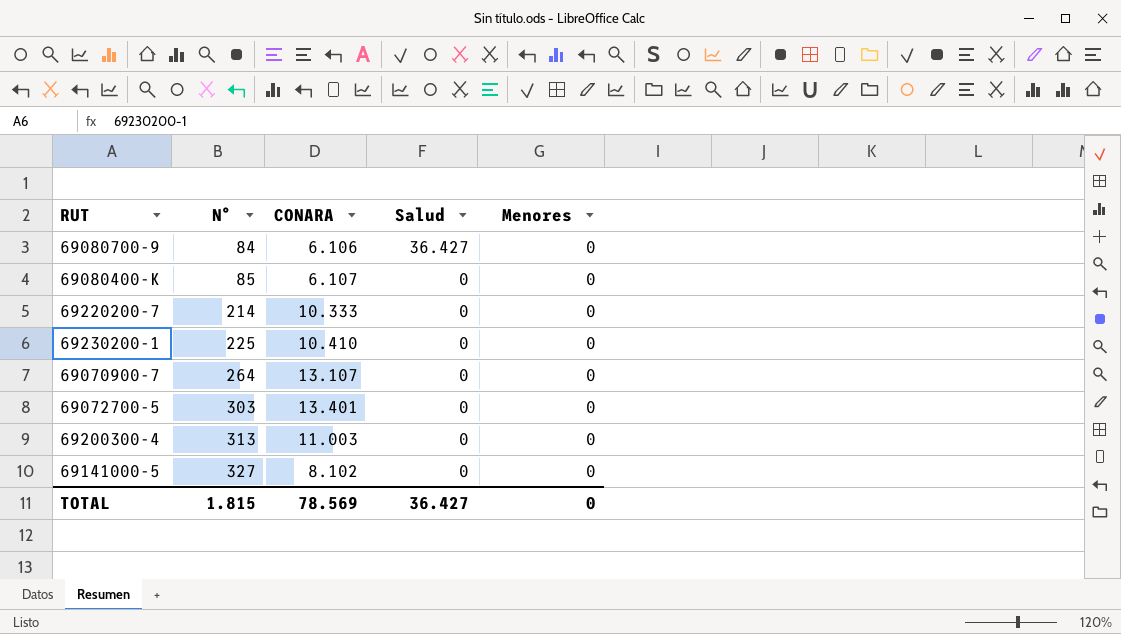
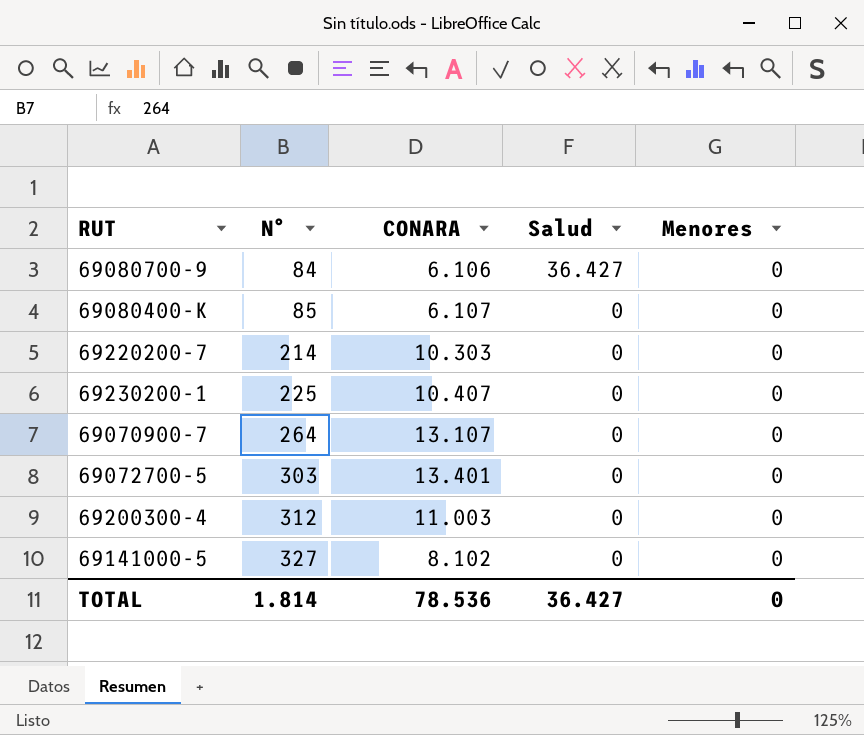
69220200-7 | CONARA: 10.333 -> 10.303
69230200-1 | CONARA: 10.410 -> 10.407
69200300-4 | N°: 313 -> 312
TOTAL | N°: 1.815 -> 1.814
TOTAL | CONARA: 78.569 -> 78.536

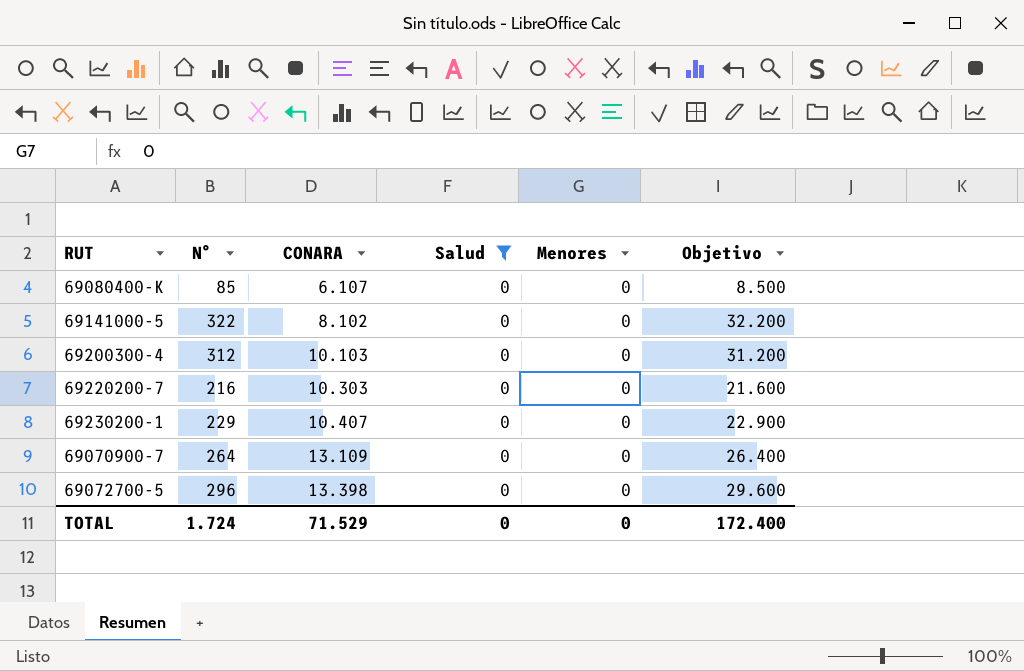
filter: none -> Salud = 0
row order: N° ascending -> CONARA ascending
column Objetivo | formula: none -> [N°] * 100
69141000-5 | N°: 327 -> 322
69200300-4 | CONARA: 11.003 -> 10.103
69220200-7 | N°: 214 -> 216
69230200-1 | N°: 225 -> 229
69070900-7 | CONARA: 13.107 -> 13.109
69072700-5 | N°: 303 -> 296
69072700-5 | CONARA: 13.401 -> 13.398
TOTAL | N°: 1.814 -> 1.724
TOTAL | CONARA: 78.536 -> 71.529
TOTAL | Salud: 36.427 -> 0

